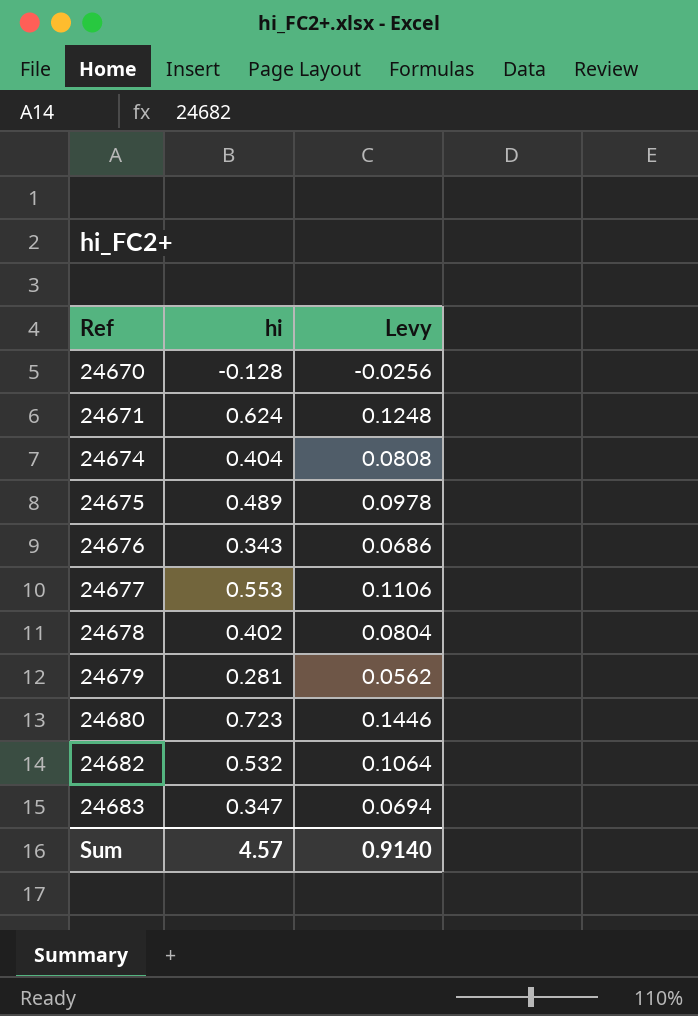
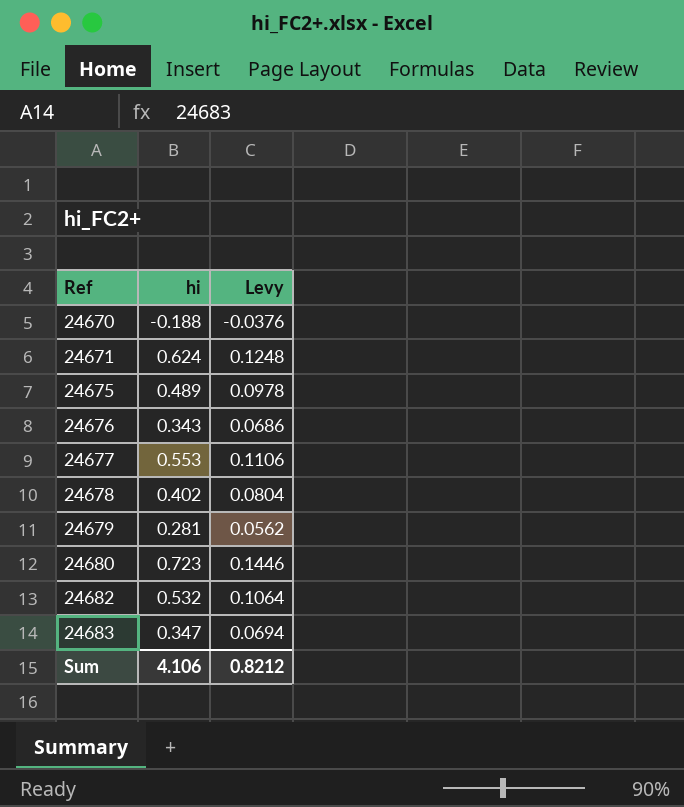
row 24674: 0.404 | 0.0808 -> none
24670 | hi: -0.128 -> -0.188
24670 | Levy: -0.0256 -> -0.0376
Sum | hi: 4.57 -> 4.106
Sum | Levy: 0.9140 -> 0.8212

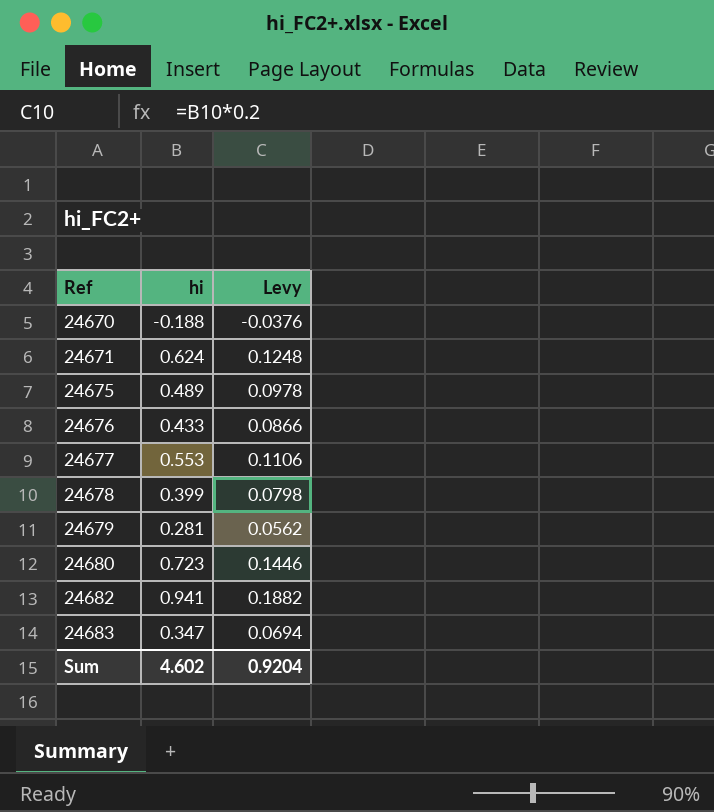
24676 | hi: 0.343 -> 0.433
24676 | Levy: 0.0686 -> 0.0866
24678 | hi: 0.402 -> 0.399
24678 | Levy: 0.0804 -> 0.0798
24682 | hi: 0.532 -> 0.941
24682 | Levy: 0.1064 -> 0.1882
Sum | hi: 4.106 -> 4.602
Sum | Levy: 0.8212 -> 0.9204

